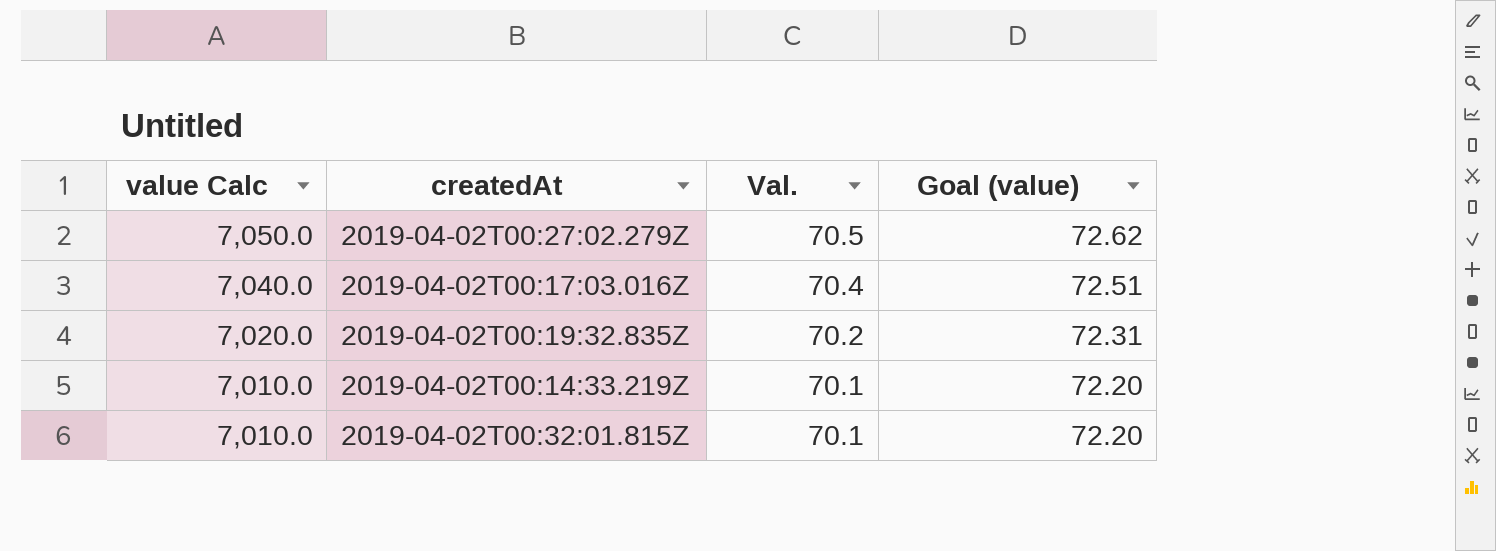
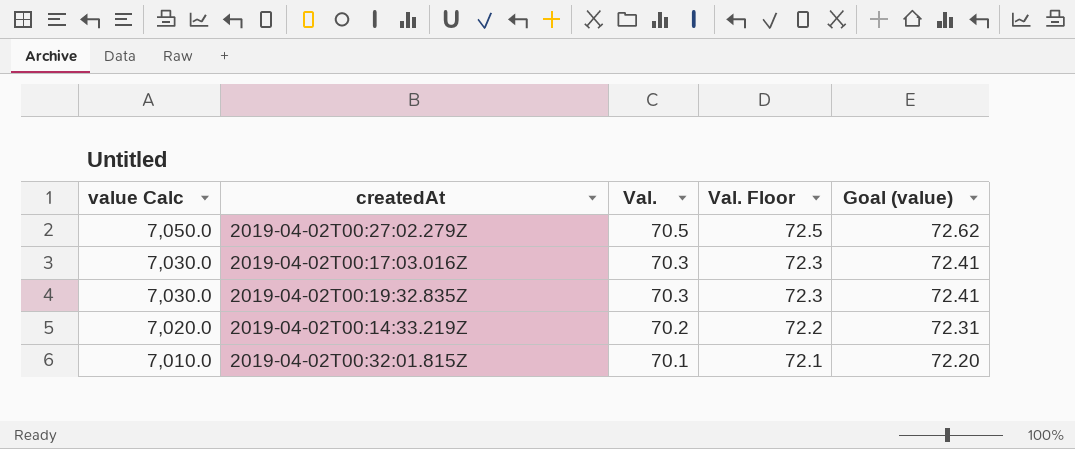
column Val. Floor | formula: none -> [Val.] + 2
2019-04-02T00:17:03.016Z | value Calc: 7,040.0 -> 7,030.0
2019-04-02T00:17:03.016Z | Val.: 70.4 -> 70.3
2019-04-02T00:17:03.016Z | Goal (value): 72.51 -> 72.41
2019-04-02T00:19:32.835Z | value Calc: 7,020.0 -> 7,030.0
2019-04-02T00:19:32.835Z | Val.: 70.2 -> 70.3
2019-04-02T00:19:32.835Z | Goal (value): 72.31 -> 72.41
2019-04-02T00:14:33.219Z | value Calc: 7,010.0 -> 7,020.0
2019-04-02T00:14:33.219Z | Val.: 70.1 -> 70.2
2019-04-02T00:14:33.219Z | Goal (value): 72.20 -> 72.31

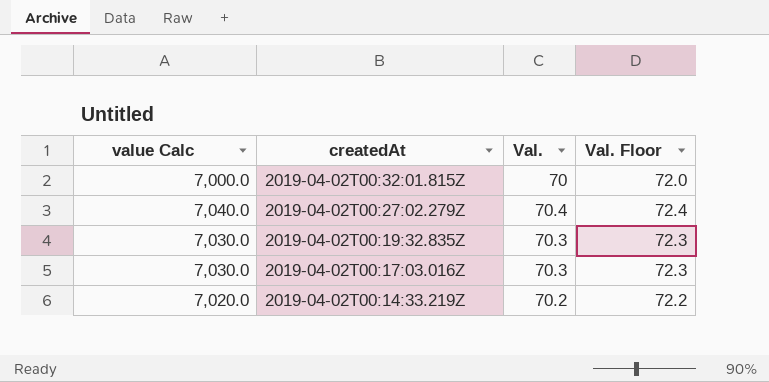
row order: value Calc descending -> createdAt descending
column Goal (value) | formula: [Val.] * 1.03 -> none
2019-04-02T00:32:01.815Z | value Calc: 7,010.0 -> 7,000.0
2019-04-02T00:32:01.815Z | Val.: 70.1 -> 70
2019-04-02T00:32:01.815Z | Val. Floor: 72.1 -> 72.0
2019-04-02T00:27:02.279Z | value Calc: 7,050.0 -> 7,040.0
2019-04-02T00:27:02.279Z | Val.: 70.5 -> 70.4
2019-04-02T00:27:02.279Z | Val. Floor: 72.5 -> 72.4

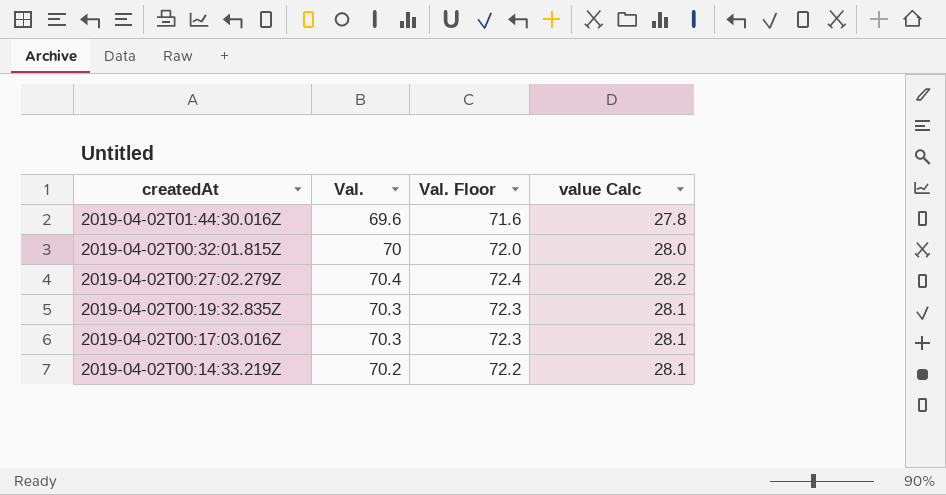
column value Calc | formula: [Val.] * 100 -> [Val.] * 0.4
column value Calc | position: 1 -> 4
row 2019-04-02T01:44:30.016Z: none -> 69.6 | 71.6 | 27.8

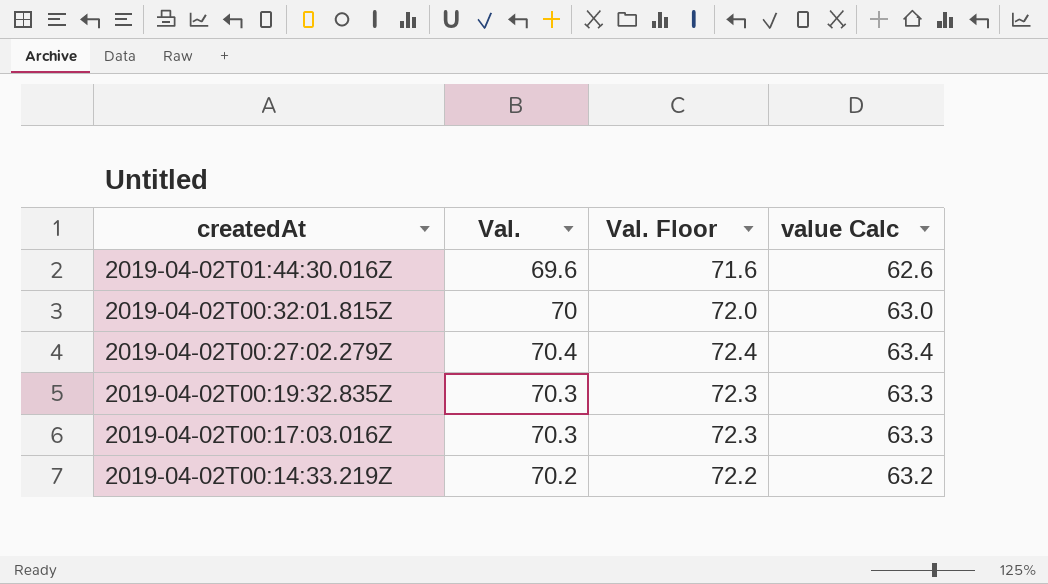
column value Calc | formula: [Val.] * 0.4 -> [Val.] * 0.9

